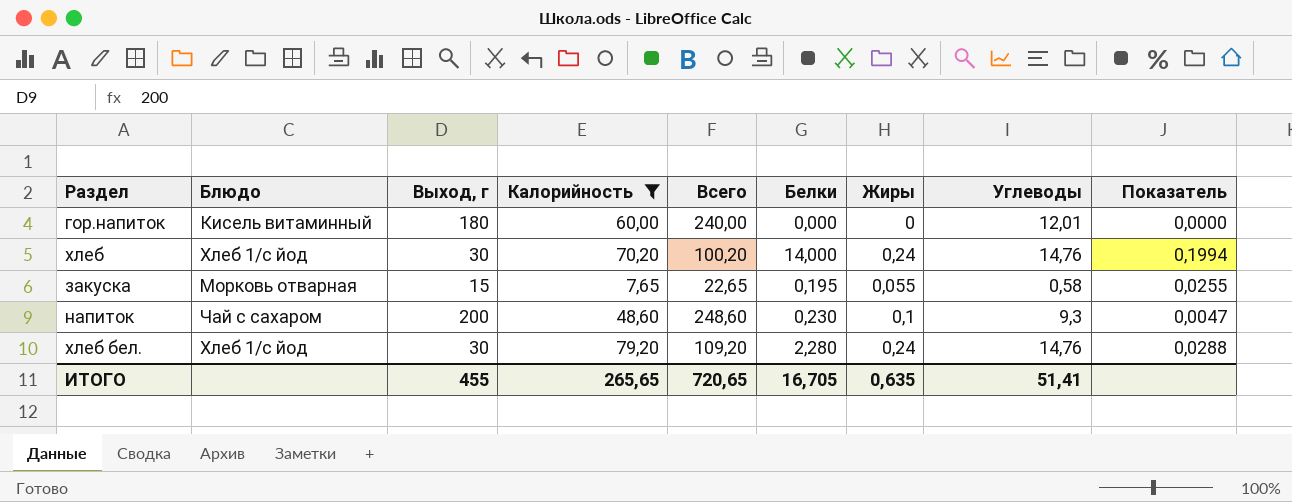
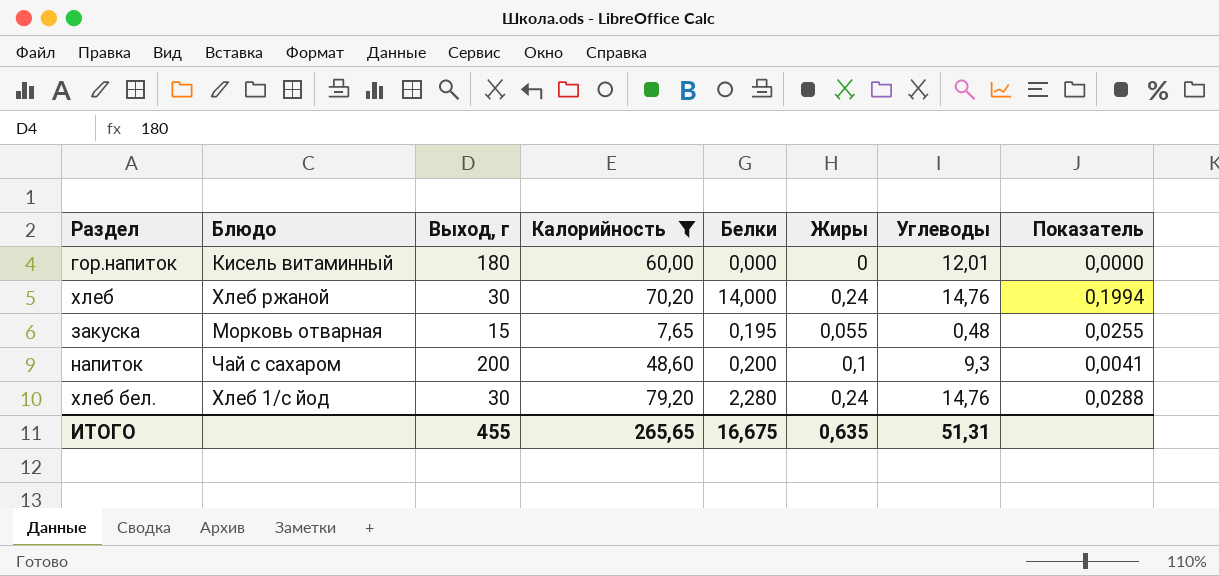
column Всего | formula: [Выход, г] + [Калорийность] -> none
хлеб | Блюдо: Хлеб 1/с йод -> Хлеб ржаной
закуска | Углеводы: 0,58 -> 0,48
напиток | Белки: 0,230 -> 0,200
напиток | Показатель: 0,0047 -> 0,0041
ИТОГО | Белки: 16,705 -> 16,675
ИТОГО | Углеводы: 51,41 -> 51,31

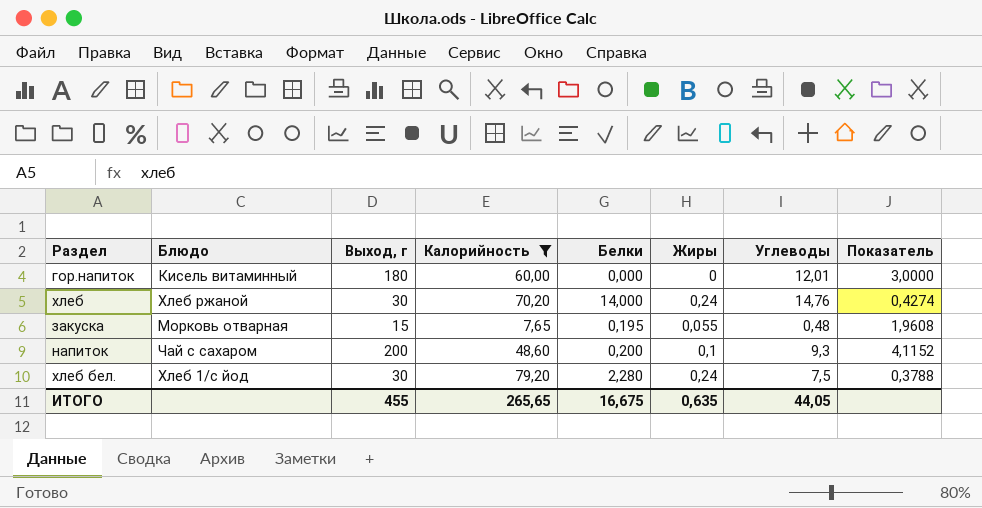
column Показатель | formula: [Белки] / [Калорийность] -> [Выход, г] / [Калорийность]
хлеб бел. | Углеводы: 14,76 -> 7,5
ИТОГО | Углеводы: 51,31 -> 44,05

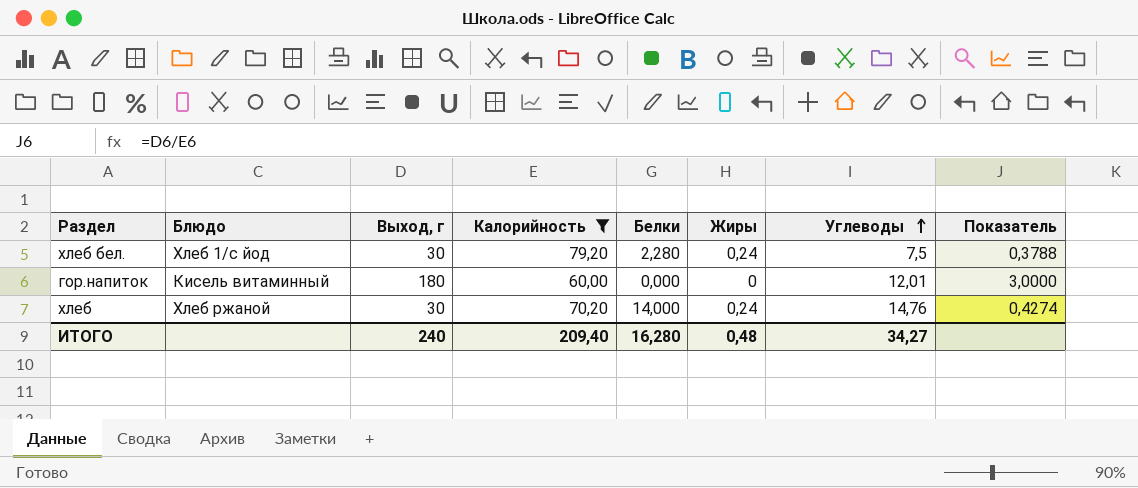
row order: none -> Углеводы ascending
row закуска: Морковь отварная | 15 | 7,65 | 0,195 | 0,055 | 0,48 | 1,9608 -> none
row напиток: Чай с сахаром | 200 | 48,60 | 0,200 | 0,1 | 9,3 | 4,1152 -> none
ИТОГО | Выход, г: 455 -> 240
ИТОГО | Калорийность: 265,65 -> 209,40
ИТОГО | Белки: 16,675 -> 16,280
ИТОГО | Жиры: 0,635 -> 0,48
ИТОГО | Углеводы: 44,05 -> 34,27

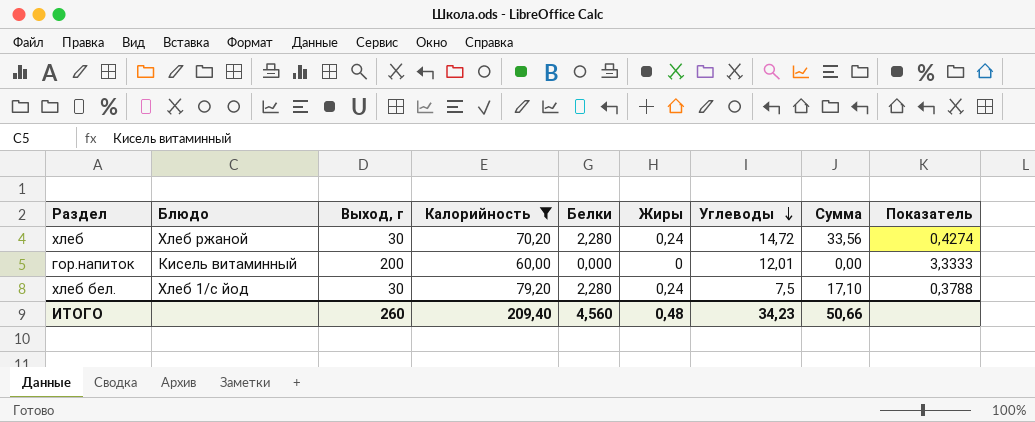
row order: Углеводы ascending -> Углеводы descending
column Сумма | formula: none -> [Белки] * [Углеводы]
хлеб | Белки: 14,000 -> 2,280
хлеб | Углеводы: 14,76 -> 14,72
гор.напиток | Выход, г: 180 -> 200
гор.напиток | Показатель: 3,0000 -> 3,3333
ИТОГО | Выход, г: 240 -> 260
ИТОГО | Белки: 16,280 -> 4,560
ИТОГО | Углеводы: 34,27 -> 34,23

